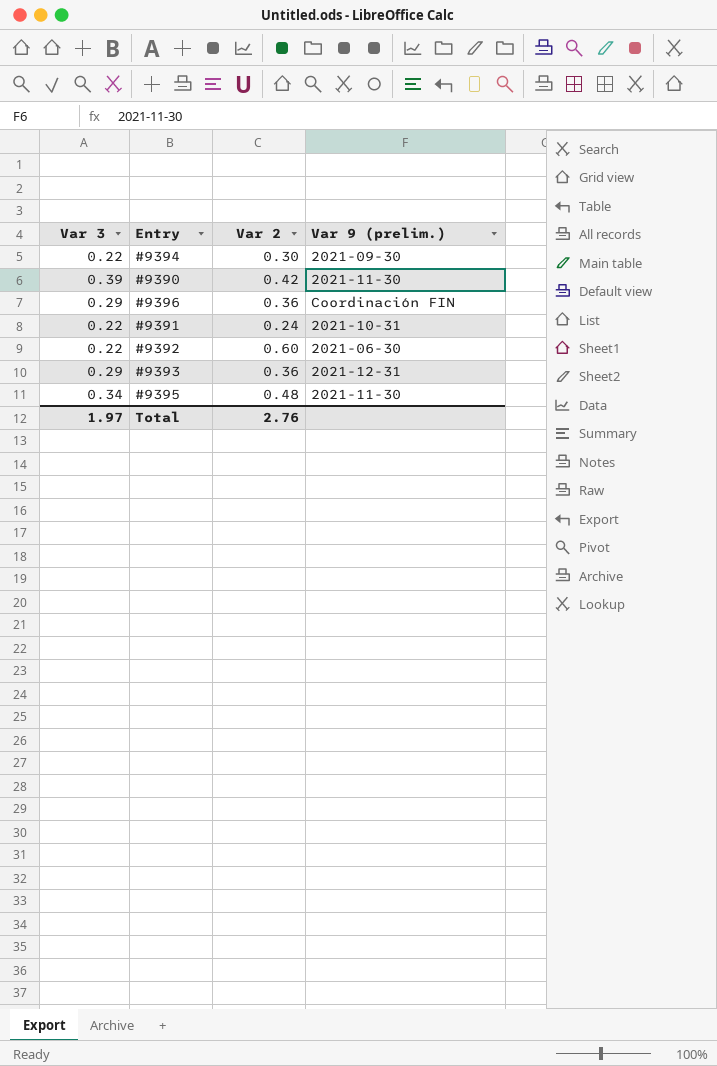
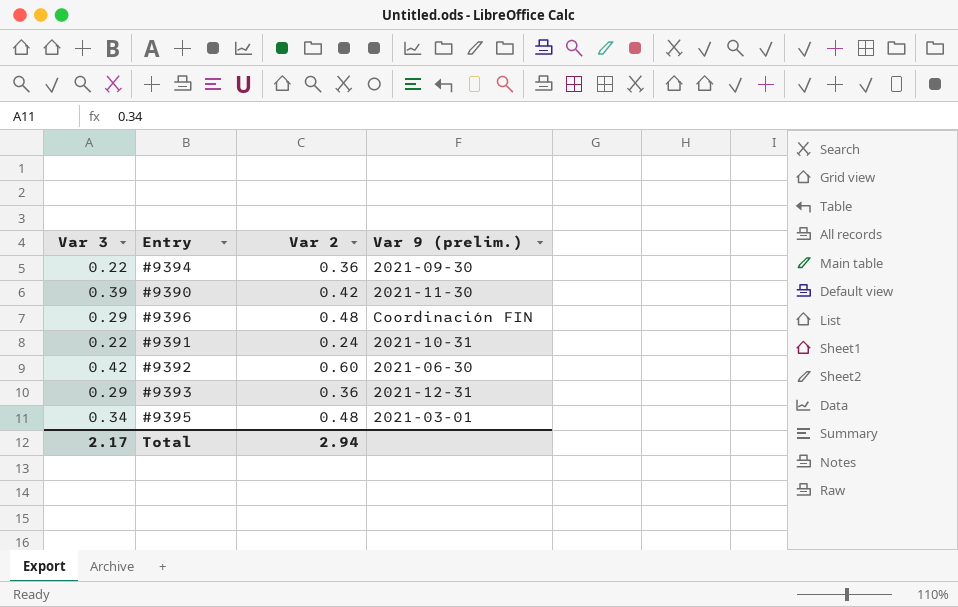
#9394 | Var 2: 0.30 -> 0.36
#9396 | Var 2: 0.36 -> 0.48
#9392 | Var 3: 0.22 -> 0.42
#9395 | Var 9 (prelim.): 2021-11-30 -> 2021-03-01
Total | Var 3: 1.97 -> 2.17
Total | Var 2: 2.76 -> 2.94

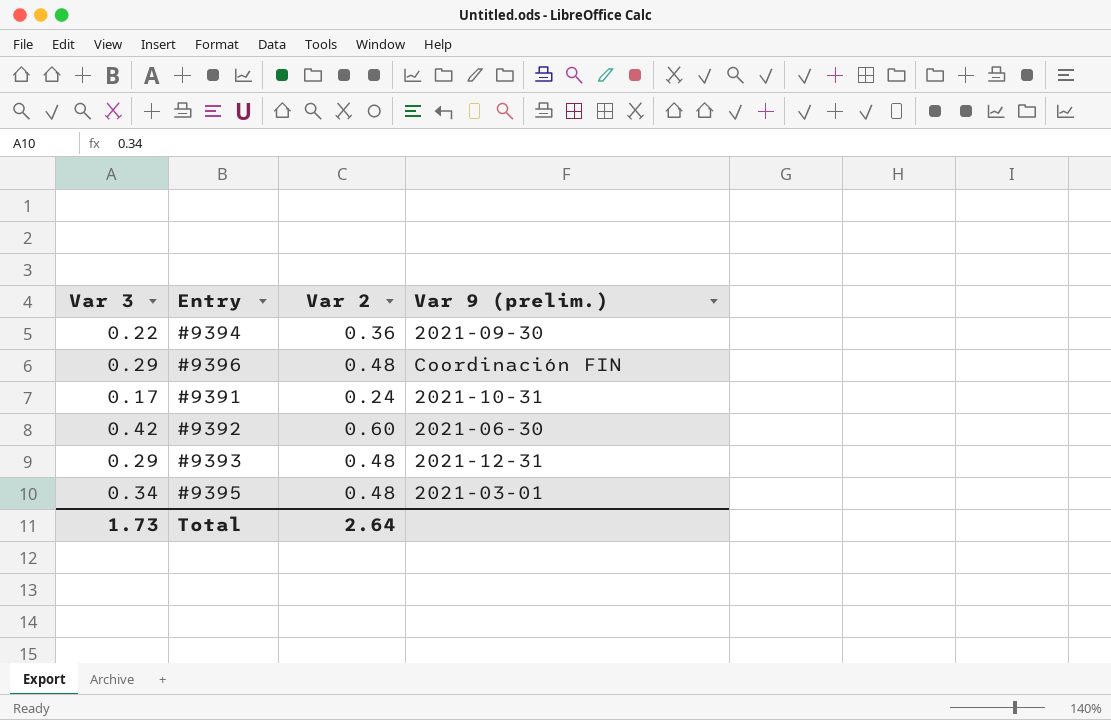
row #9390: 0.39 | 0.42 | 2021-11-30 -> none
#9391 | Var 3: 0.22 -> 0.17
#9393 | Var 2: 0.36 -> 0.48
Total | Var 3: 2.17 -> 1.73
Total | Var 2: 2.94 -> 2.64

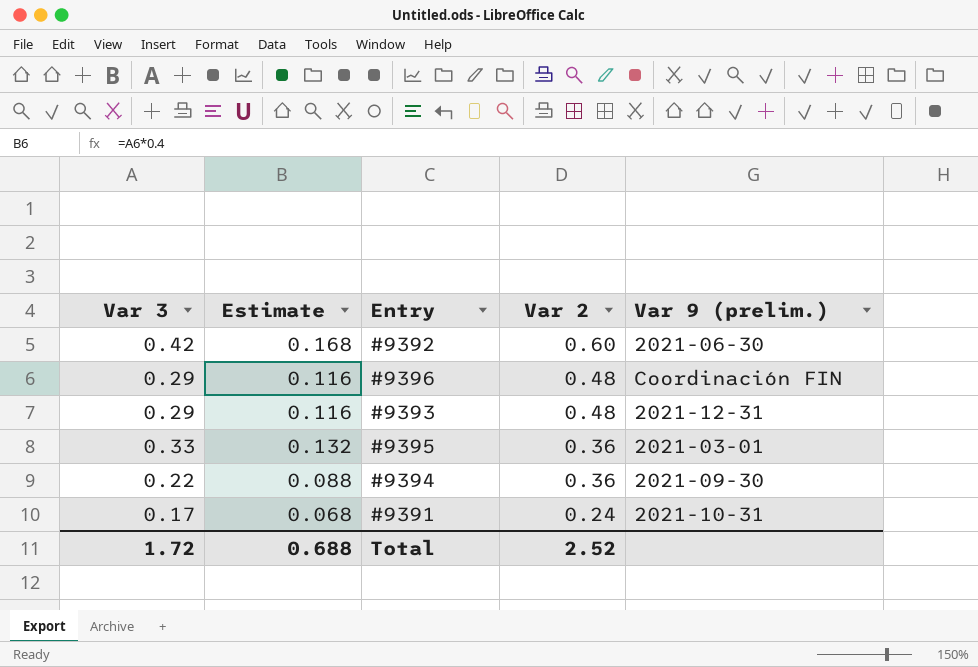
row order: none -> Var 2 descending
column Estimate | formula: none -> [Var 3] * 0.4
#9395 | Var 3: 0.34 -> 0.33
#9395 | Var 2: 0.48 -> 0.36
Total | Var 3: 1.73 -> 1.72
Total | Var 2: 2.64 -> 2.52

